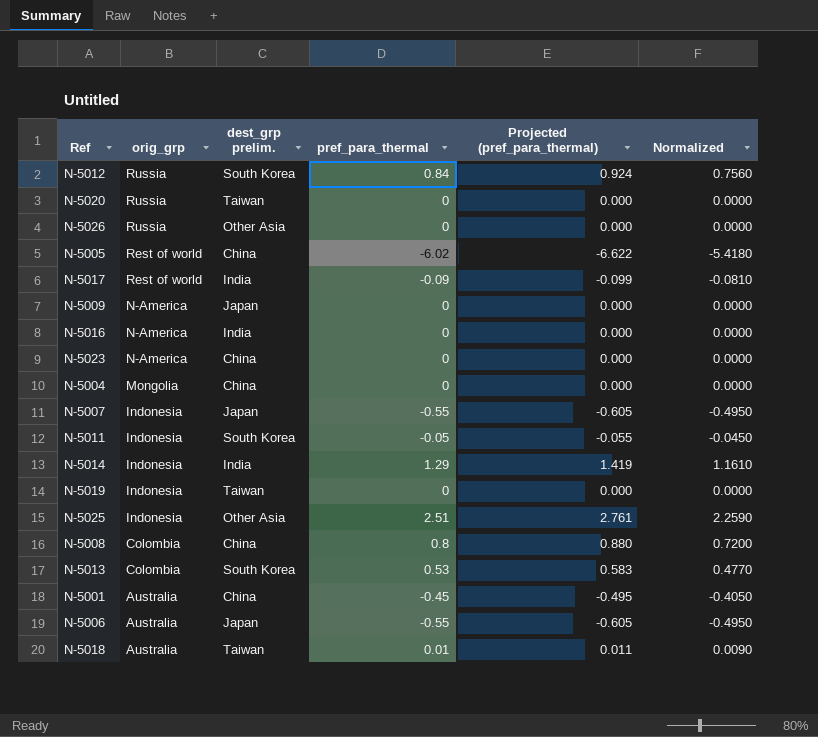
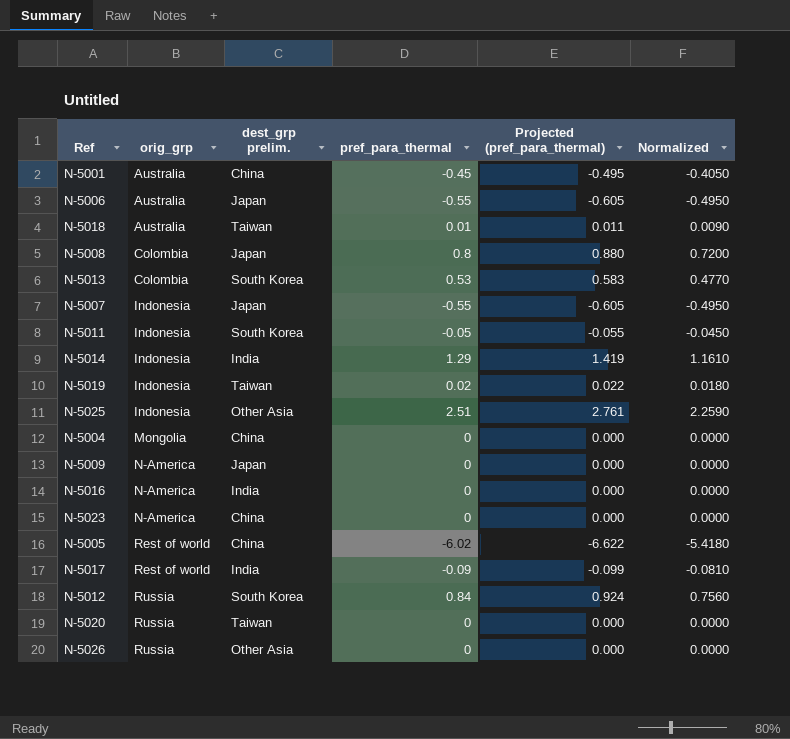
row order: orig_grp descending -> orig_grp ascending
N-5008 | dest_grp prelim.: China -> Japan
N-5019 | pref_para_thermal: 0 -> 0.02
N-5019 | Projected (pref_para_thermal): 0.000 -> 0.022
N-5019 | Normalized: 0.0000 -> 0.0180

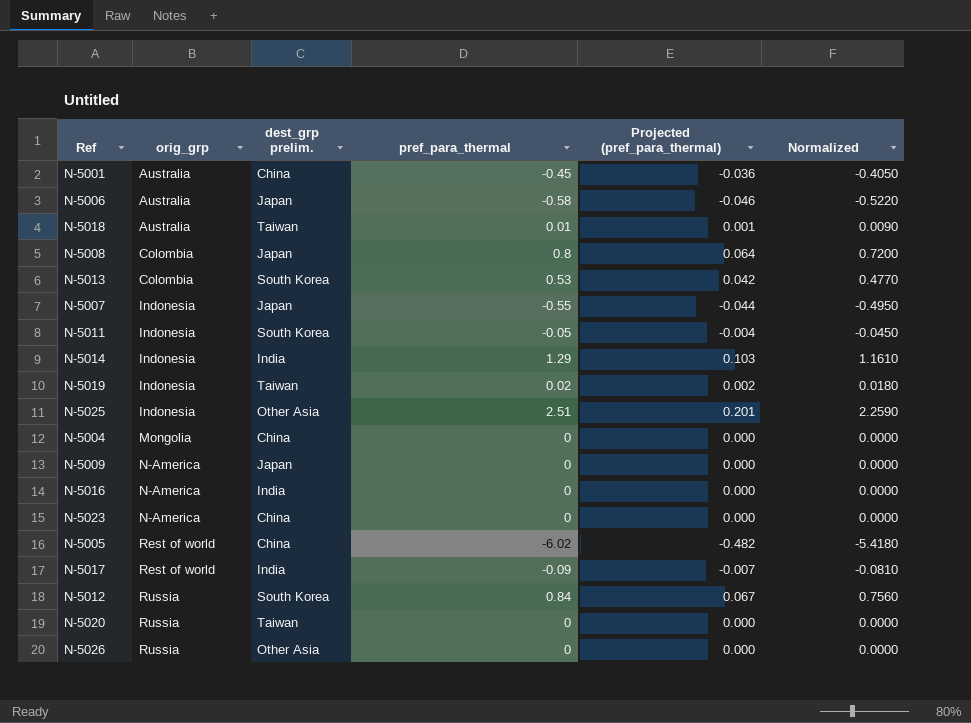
column Projected (pref_para_thermal) | formula: [pref_para_thermal] * 1.1 -> [pref_para_thermal] * 0.08
N-5006 | pref_para_thermal: -0.55 -> -0.58
N-5006 | Normalized: -0.4950 -> -0.5220

